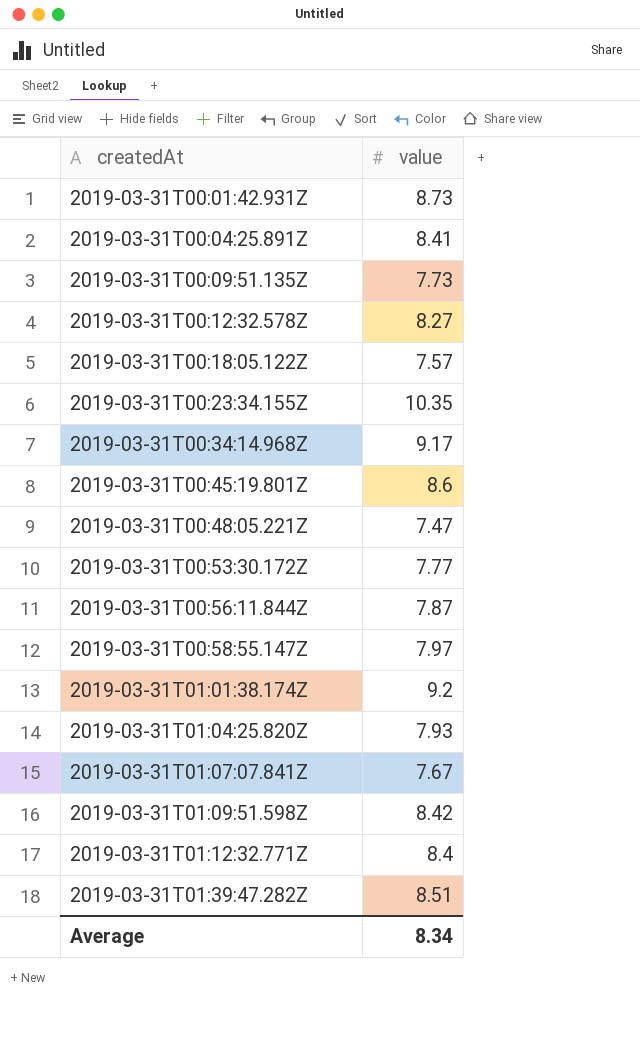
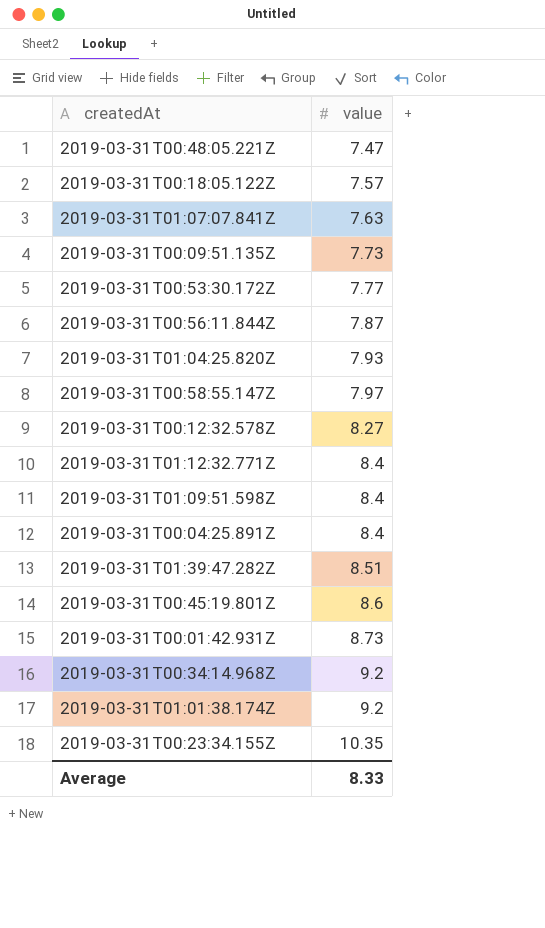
row order: createdAt ascending -> value ascending
2019-03-31T01:07:07.841Z | value: 7.67 -> 7.63
2019-03-31T01:09:51.598Z | value: 8.42 -> 8.4
2019-03-31T00:04:25.891Z | value: 8.41 -> 8.4
2019-03-31T00:34:14.968Z | value: 9.17 -> 9.2
Average | value: 8.34 -> 8.33

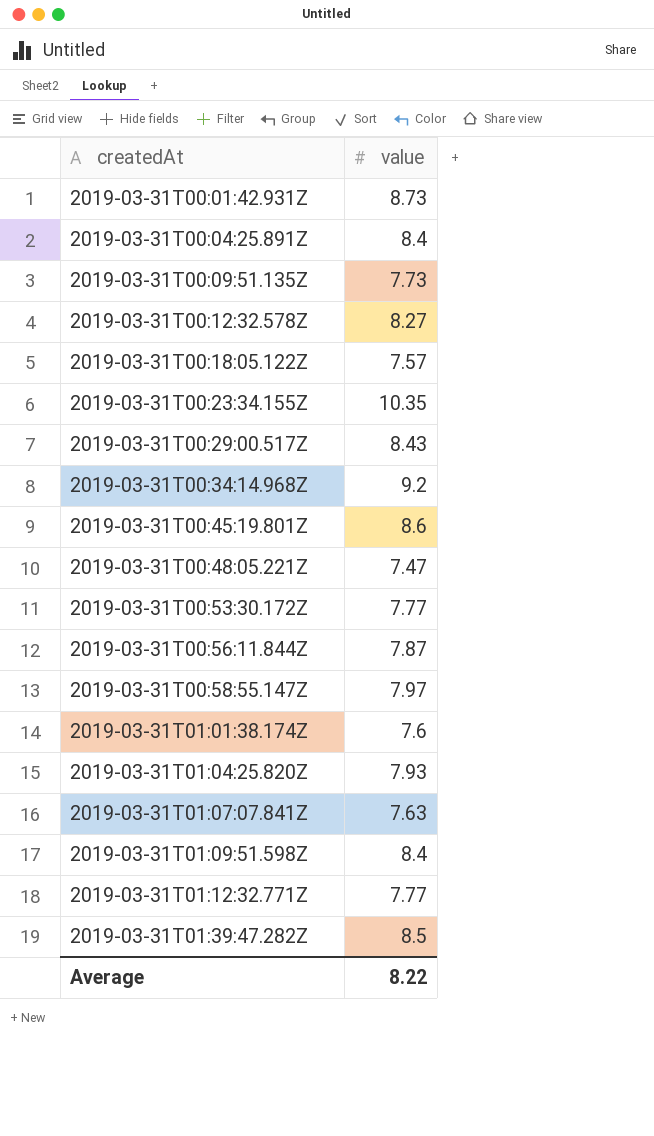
row order: value ascending -> createdAt ascending
row 2019-03-31T00:29:00.517Z: none -> 8.43
2019-03-31T01:01:38.174Z | value: 9.2 -> 7.6
2019-03-31T01:12:32.771Z | value: 8.4 -> 7.77
2019-03-31T01:39:47.282Z | value: 8.51 -> 8.5
Average | value: 8.33 -> 8.22

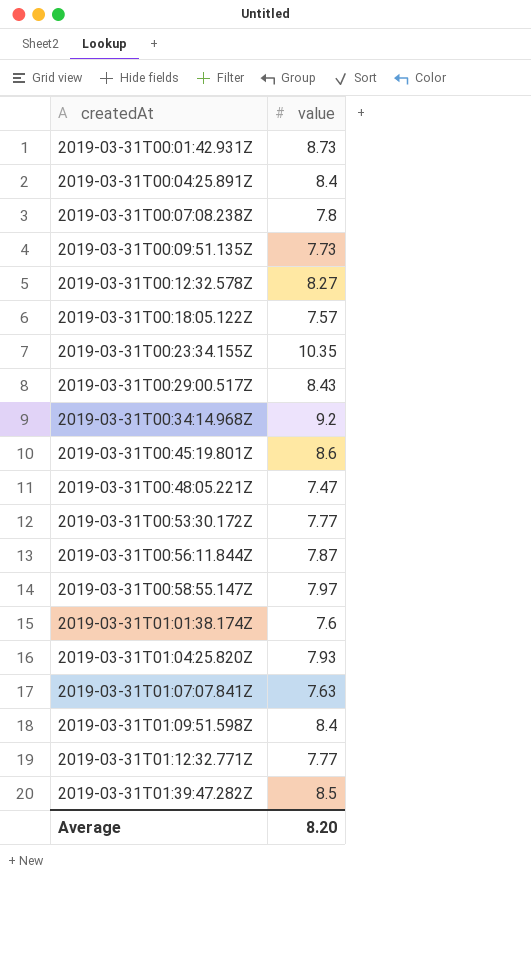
row 2019-03-31T00:07:08.238Z: none -> 7.8
Average | value: 8.22 -> 8.20

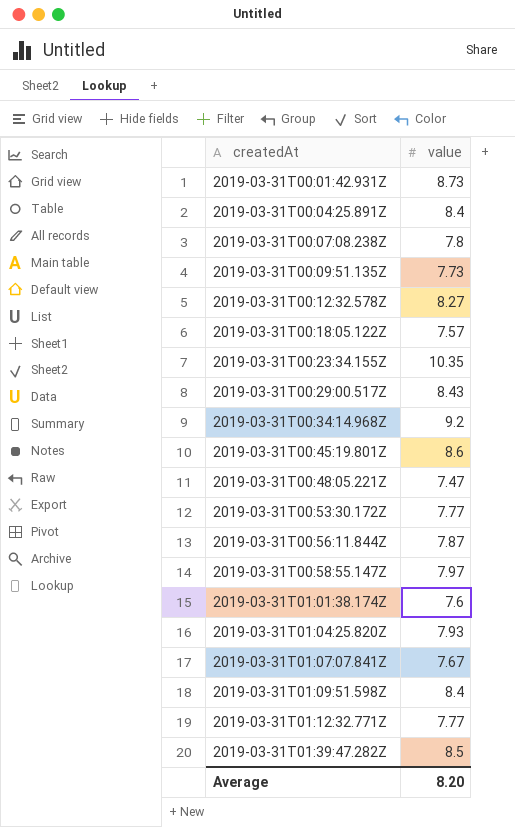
2019-03-31T01:07:07.841Z | value: 7.63 -> 7.67

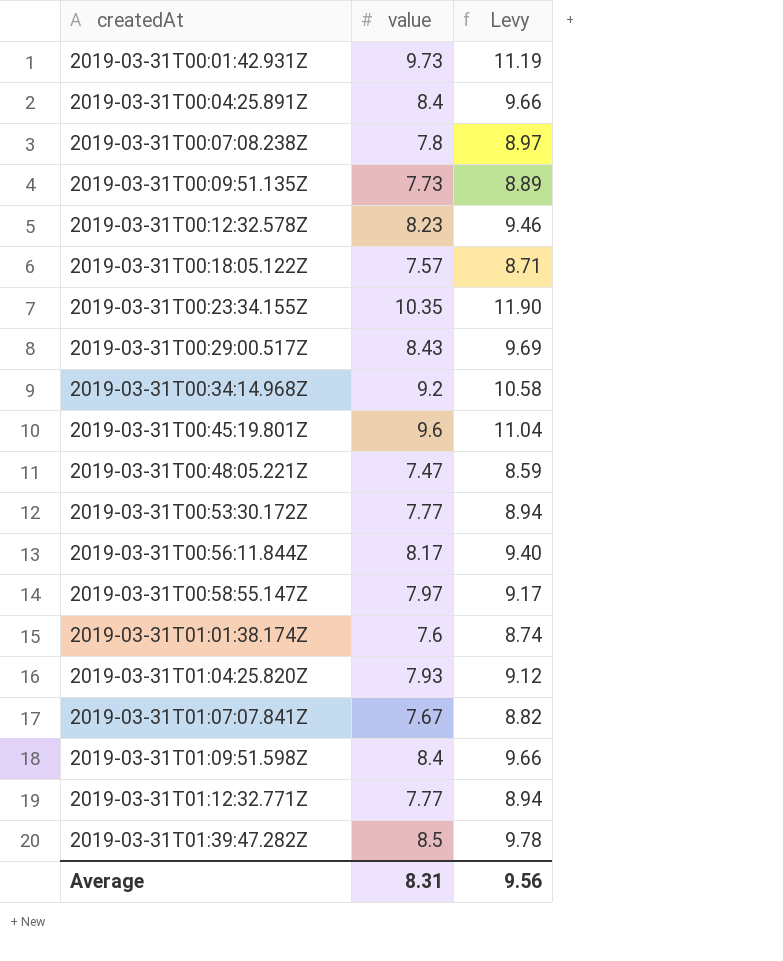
column Levy | formula: none -> [value] * 1.15
2019-03-31T00:01:42.931Z | value: 8.73 -> 9.73
2019-03-31T00:12:32.578Z | value: 8.27 -> 8.23
2019-03-31T00:45:19.801Z | value: 8.6 -> 9.6
2019-03-31T00:56:11.844Z | value: 7.87 -> 8.17
Average | value: 8.20 -> 8.31

